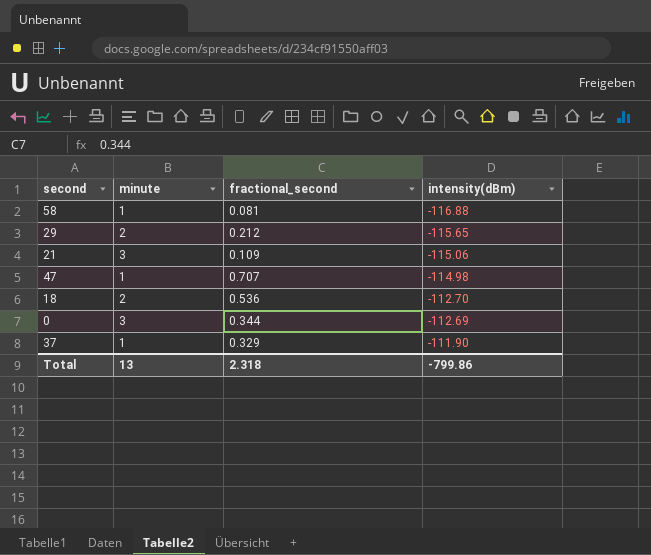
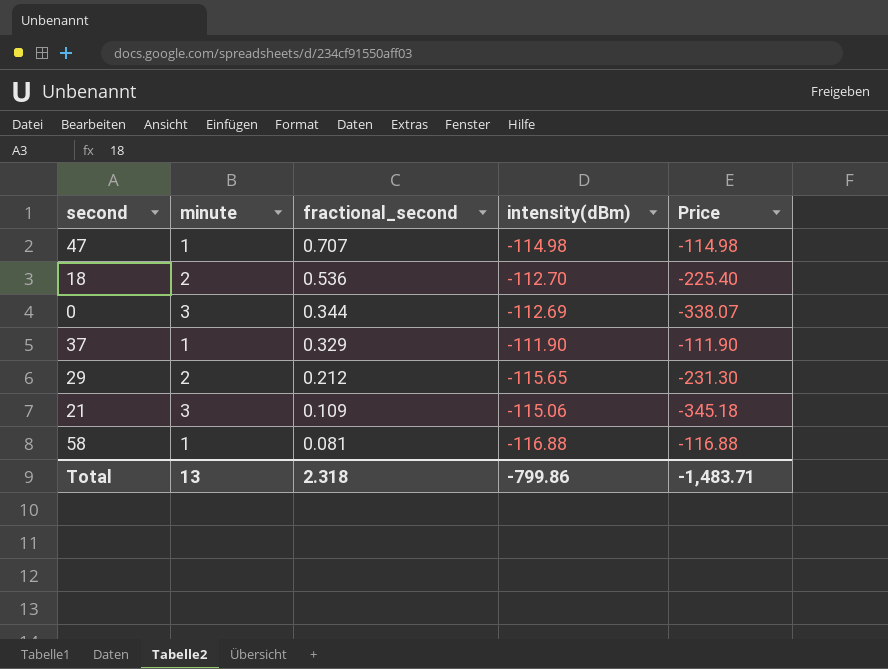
row order: intensity(dBm) ascending -> fractional_second descending
column Price | formula: none -> [minute] * [intensity(dBm)]

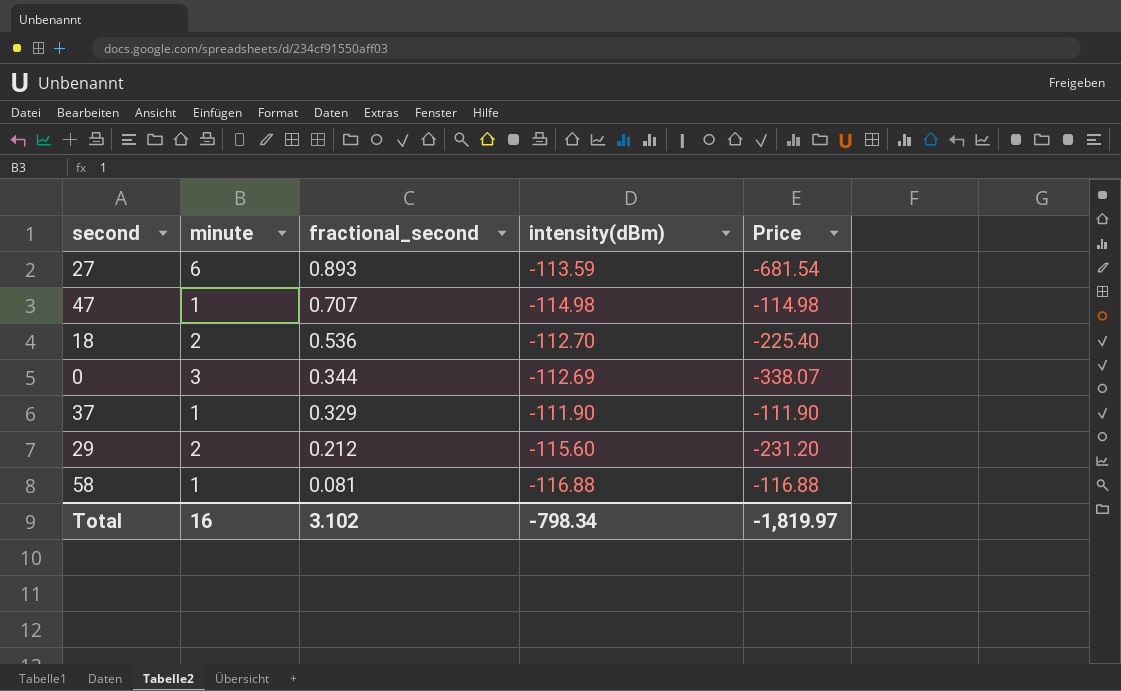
row 21: 3 | 0.109 | -115.06 | -345.18 -> none
row 27: none -> 6 | 0.893 | -113.59 | -681.54
29 | intensity(dBm): -115.65 -> -115.60
29 | Price: -231.30 -> -231.20
Total | minute: 13 -> 16
Total | fractional_second: 2.318 -> 3.102
Total | intensity(dBm): -799.86 -> -798.34
Total | Price: -1,483.71 -> -1,819.97

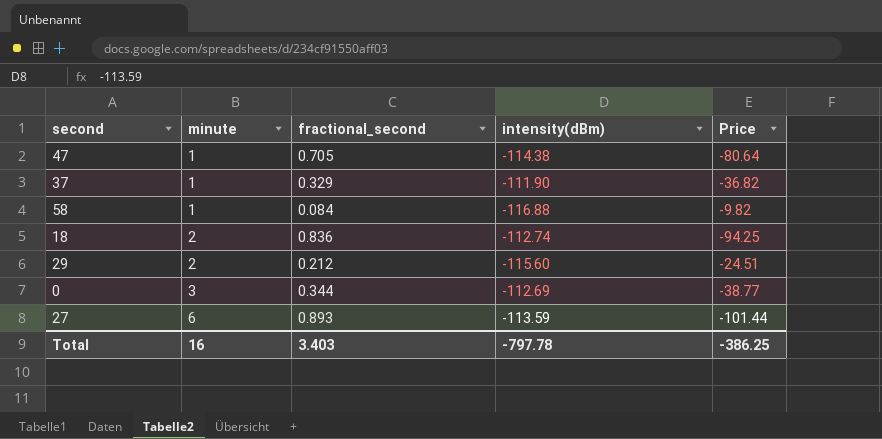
row order: fractional_second descending -> minute ascending
column Price | formula: [minute] * [intensity(dBm)] -> [fractional_second] * [intensity(dBm)]
47 | fractional_second: 0.707 -> 0.705
47 | intensity(dBm): -114.98 -> -114.38
58 | fractional_second: 0.081 -> 0.084
18 | fractional_second: 0.536 -> 0.836
18 | intensity(dBm): -112.70 -> -112.74
Total | fractional_second: 3.102 -> 3.403
Total | intensity(dBm): -798.34 -> -797.78
Total | Price: -1,819.97 -> -386.25

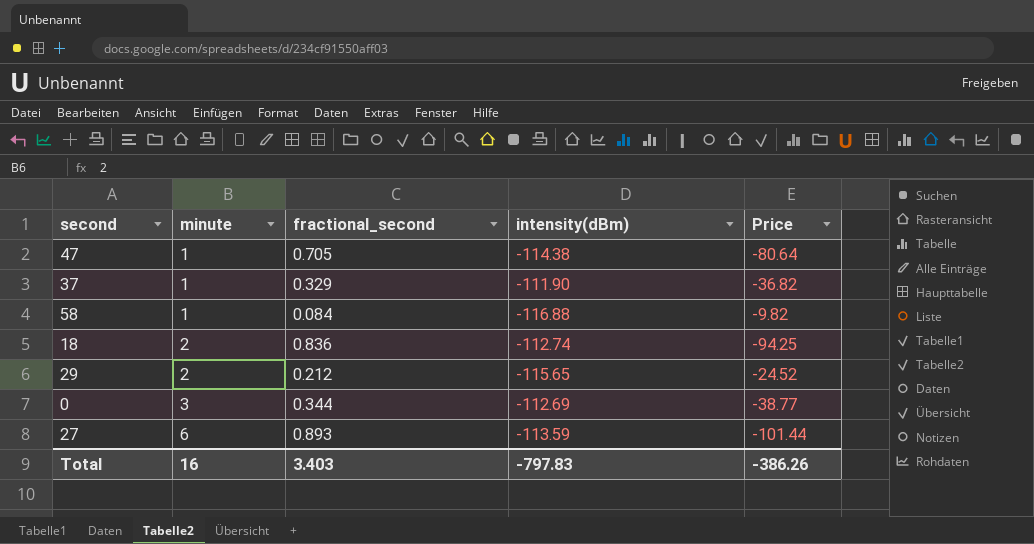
29 | intensity(dBm): -115.60 -> -115.65
29 | Price: -24.51 -> -24.52
Total | intensity(dBm): -797.78 -> -797.83
Total | Price: -386.25 -> -386.26

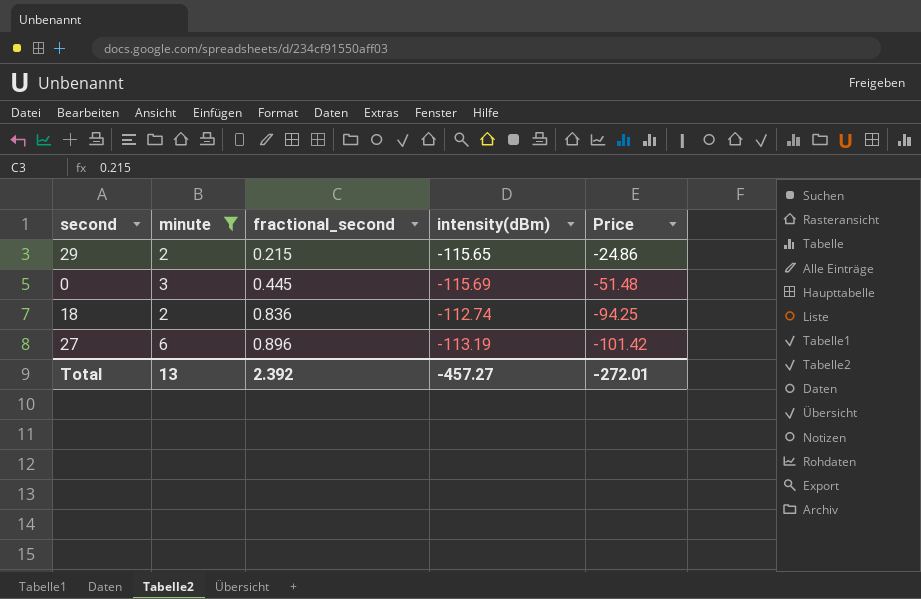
filter: none -> minute != 1
row order: minute ascending -> fractional_second ascending
29 | fractional_second: 0.212 -> 0.215
29 | Price: -24.52 -> -24.86
0 | fractional_second: 0.344 -> 0.445
0 | intensity(dBm): -112.69 -> -115.69
0 | Price: -38.77 -> -51.48
27 | fractional_second: 0.893 -> 0.896
27 | intensity(dBm): -113.59 -> -113.19
27 | Price: -101.44 -> -101.42
Total | minute: 16 -> 13
Total | fractional_second: 3.403 -> 2.392
Total | intensity(dBm): -797.83 -> -457.27
Total | Price: -386.26 -> -272.01

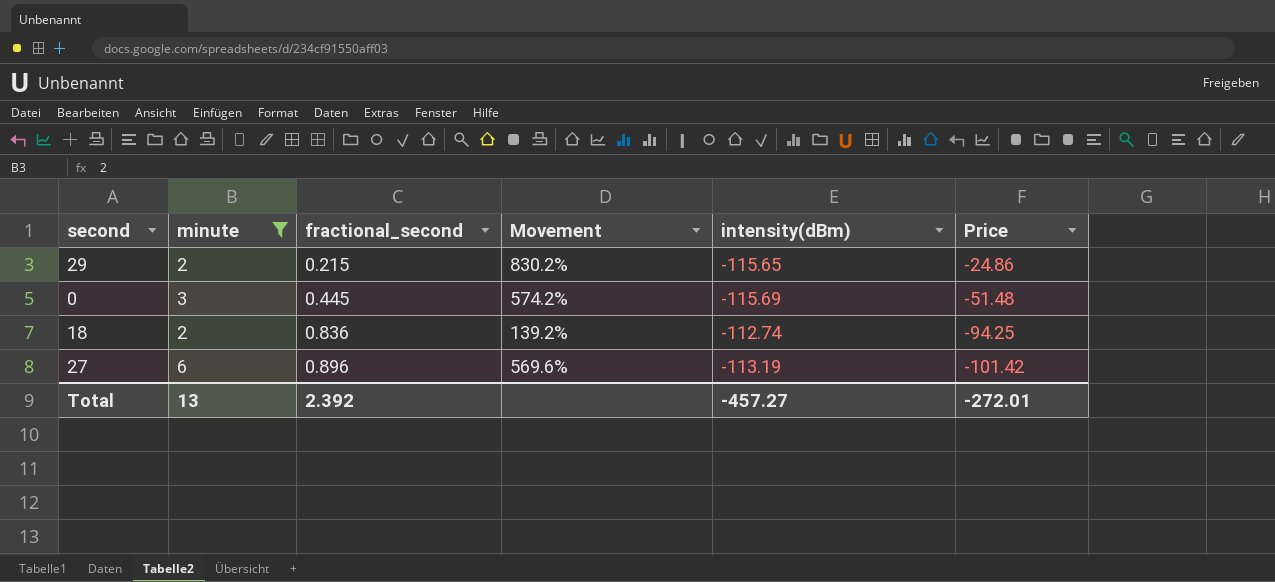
column Movement | formula: none -> ([minute] - [fractional_second]) / [fractional_second]

